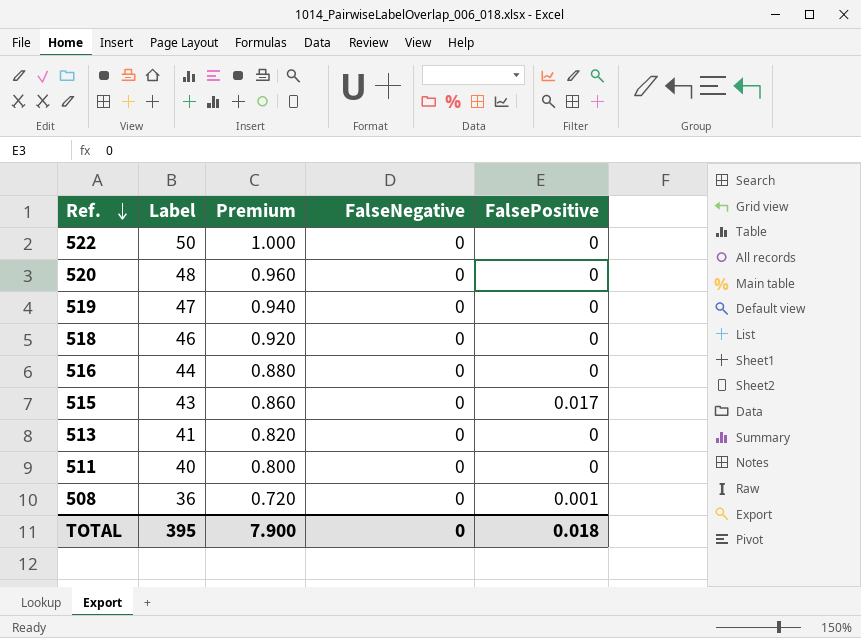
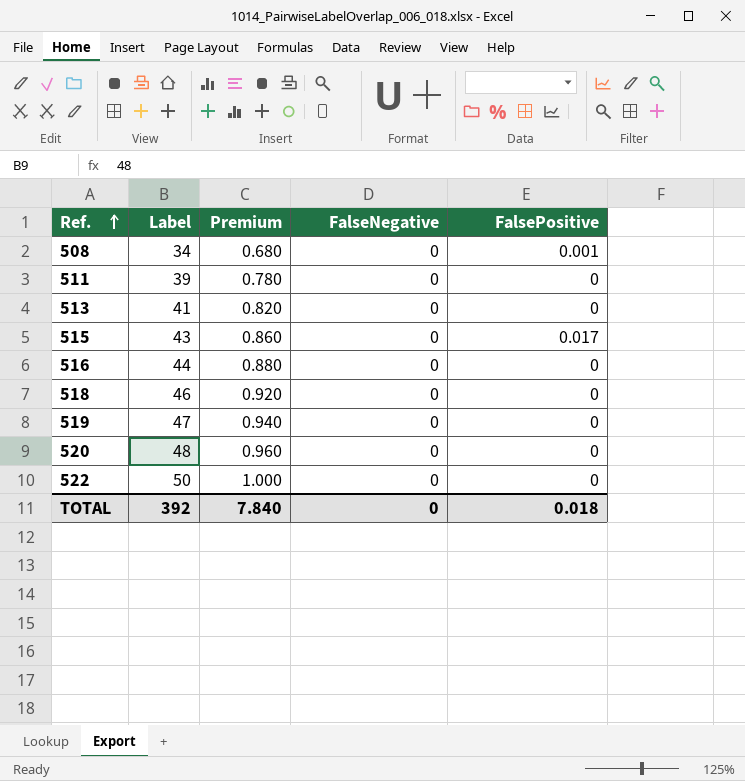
row order: Ref. descending -> Ref. ascending
508 | Label: 36 -> 34
508 | Premium: 0.720 -> 0.680
511 | Label: 40 -> 39
511 | Premium: 0.800 -> 0.780
TOTAL | Label: 395 -> 392
TOTAL | Premium: 7.900 -> 7.840

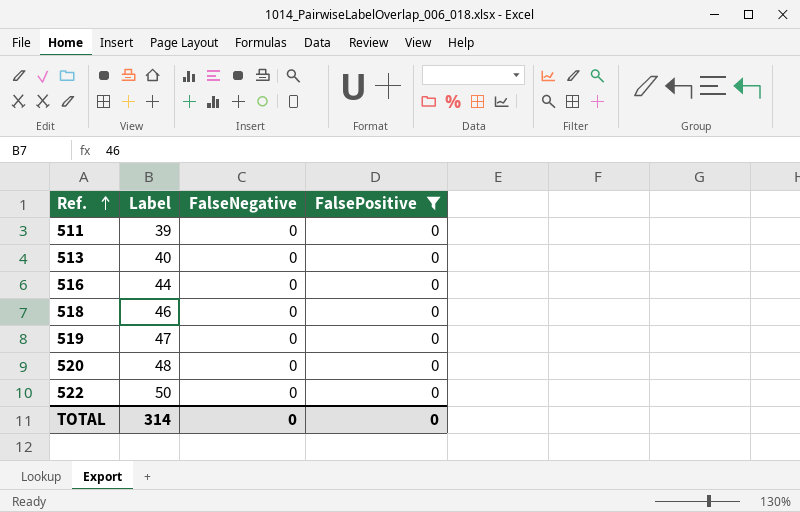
filter: none -> FalsePositive = 0
column Premium | formula: [Label] * 0.02 -> none
513 | Label: 41 -> 40
TOTAL | Label: 392 -> 314
TOTAL | FalsePositive: 0.018 -> 0

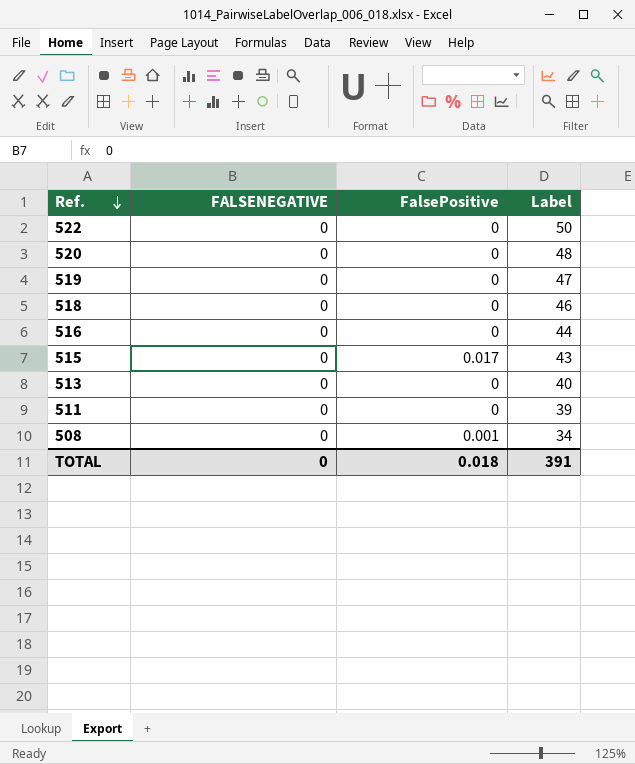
filter: FalsePositive = 0 -> none
row order: Ref. ascending -> Ref. descending
column name: FalseNegative -> FALSENEGATIVE
column Label | position: 2 -> 4
TOTAL | FalsePositive: 0 -> 0.018
TOTAL | Label: 314 -> 391

